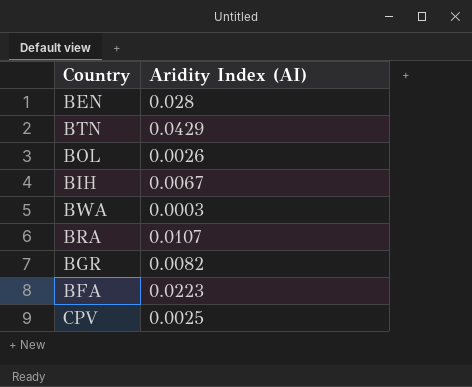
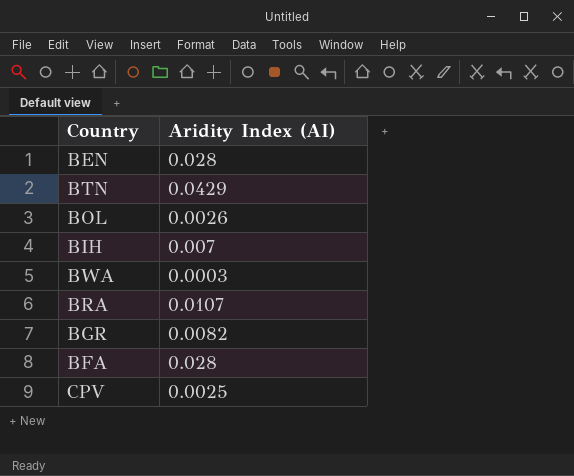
BIH | Aridity Index (AI): 0.0067 -> 0.007
BFA | Aridity Index (AI): 0.0223 -> 0.028

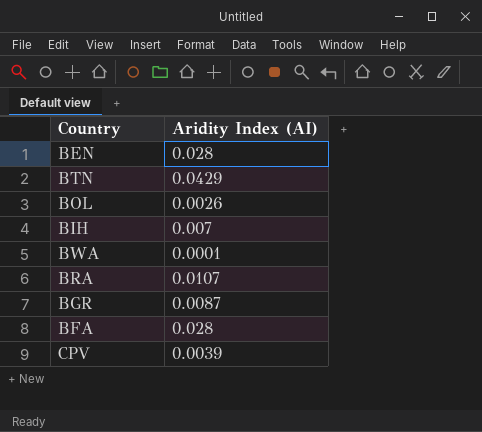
BWA | Aridity Index (AI): 0.0003 -> 0.0001
BGR | Aridity Index (AI): 0.0082 -> 0.0087
CPV | Aridity Index (AI): 0.0025 -> 0.0039

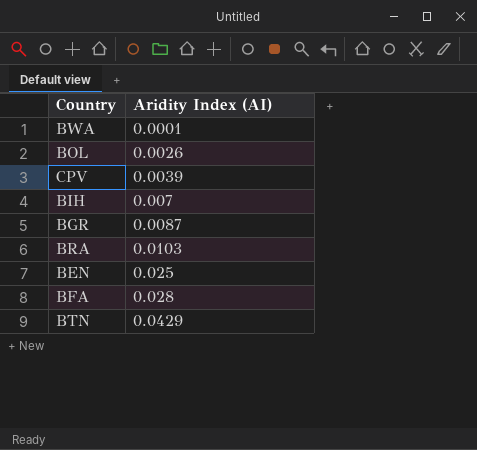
row order: none -> Aridity Index (AI) ascending
BRA | Aridity Index (AI): 0.0107 -> 0.0103
BEN | Aridity Index (AI): 0.028 -> 0.025

